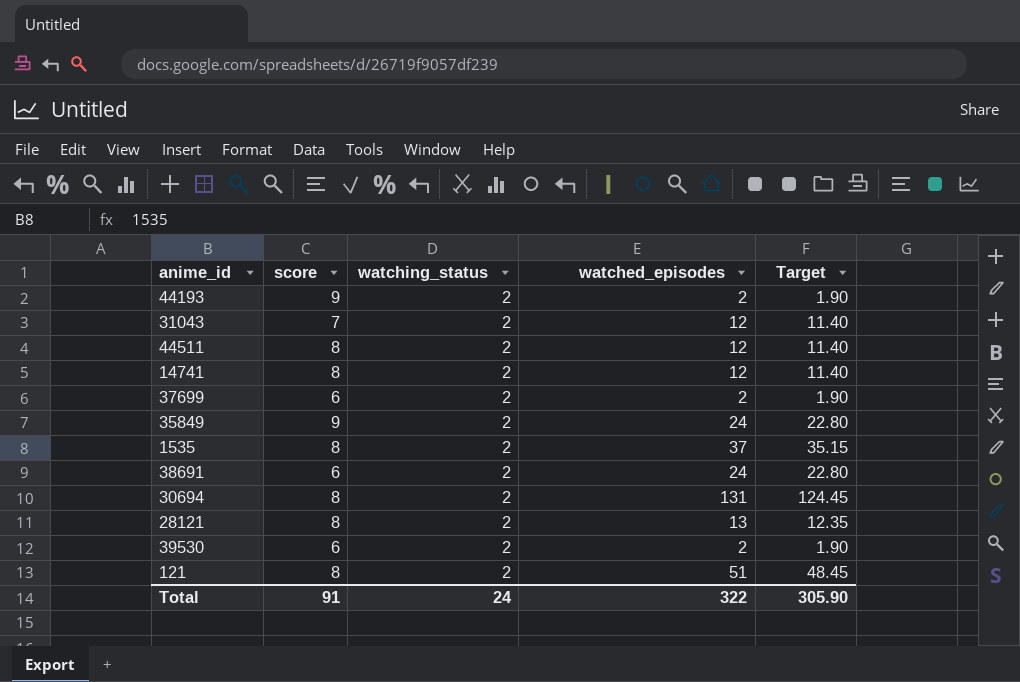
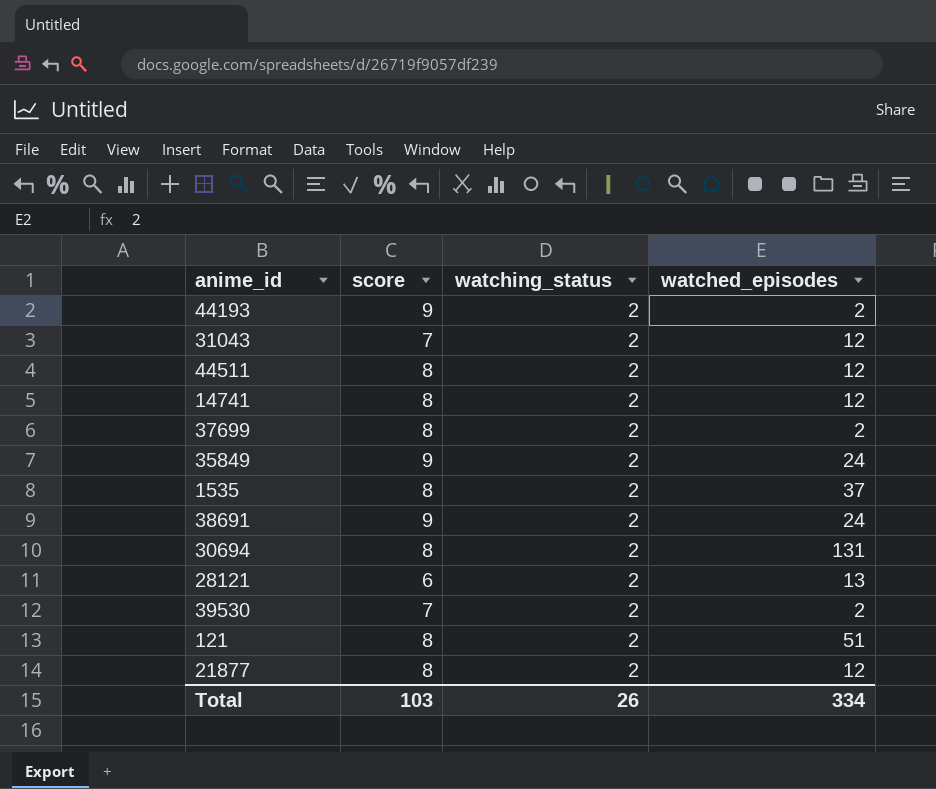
column Target | formula: [watched_episodes] * 0.95 -> none
37699 | score: 6 -> 8
38691 | score: 6 -> 9
28121 | score: 8 -> 6
39530 | score: 6 -> 7
row 21877: none -> 8 | 2 | 12
Total | score: 91 -> 103
Total | watching_status: 24 -> 26
Total | watched_episodes: 322 -> 334

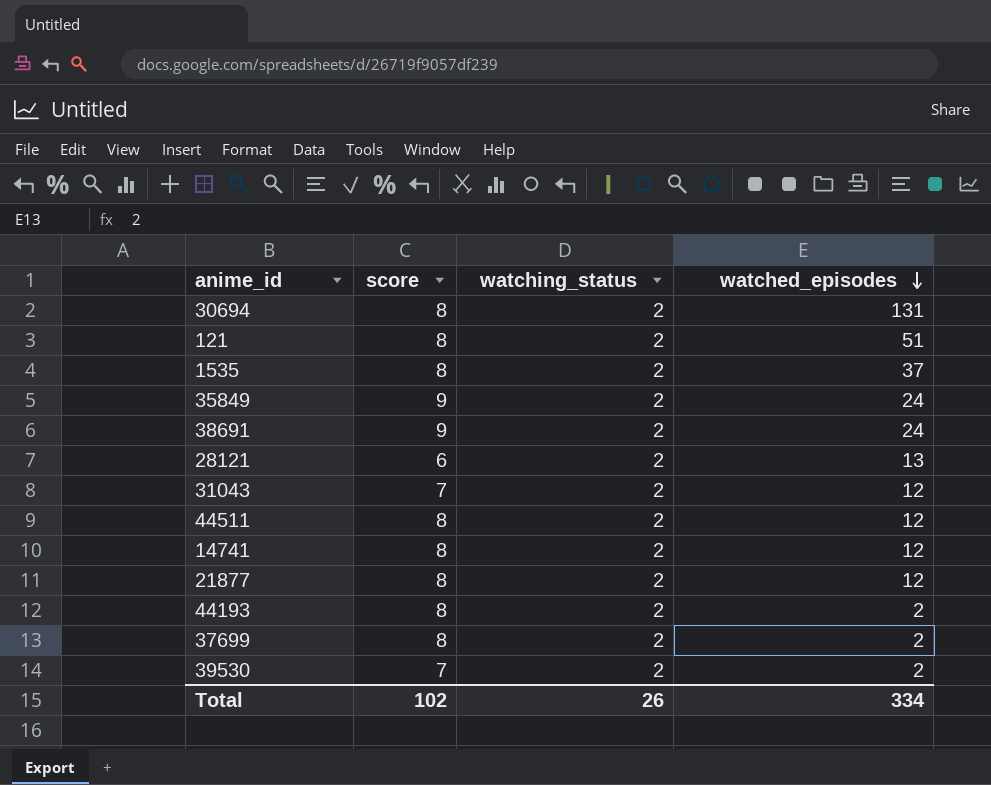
row order: none -> watched_episodes descending
44193 | score: 9 -> 8
Total | score: 103 -> 102

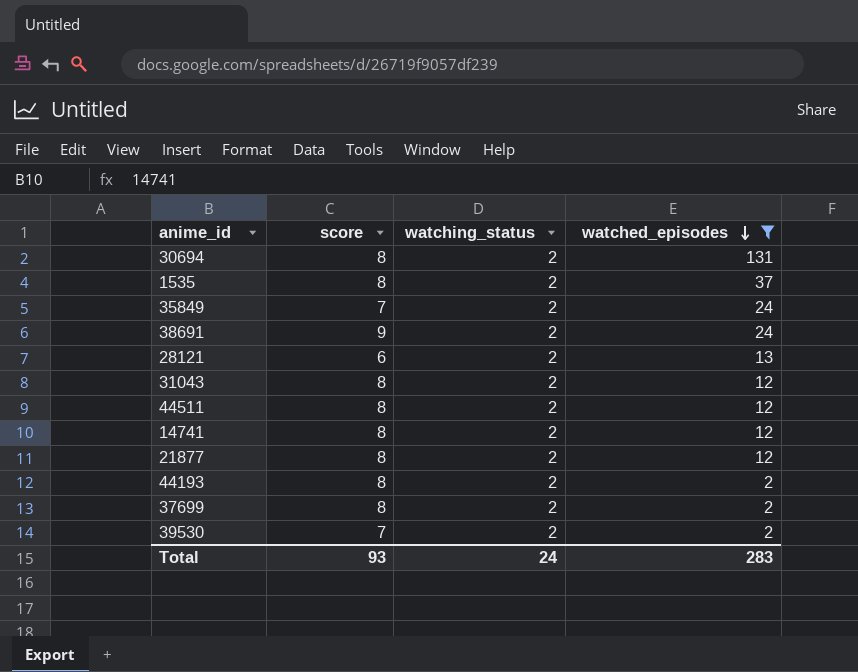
filter: none -> watched_episodes != 51
35849 | score: 9 -> 7
31043 | score: 7 -> 8
Total | score: 102 -> 93
Total | watching_status: 26 -> 24
Total | watched_episodes: 334 -> 283

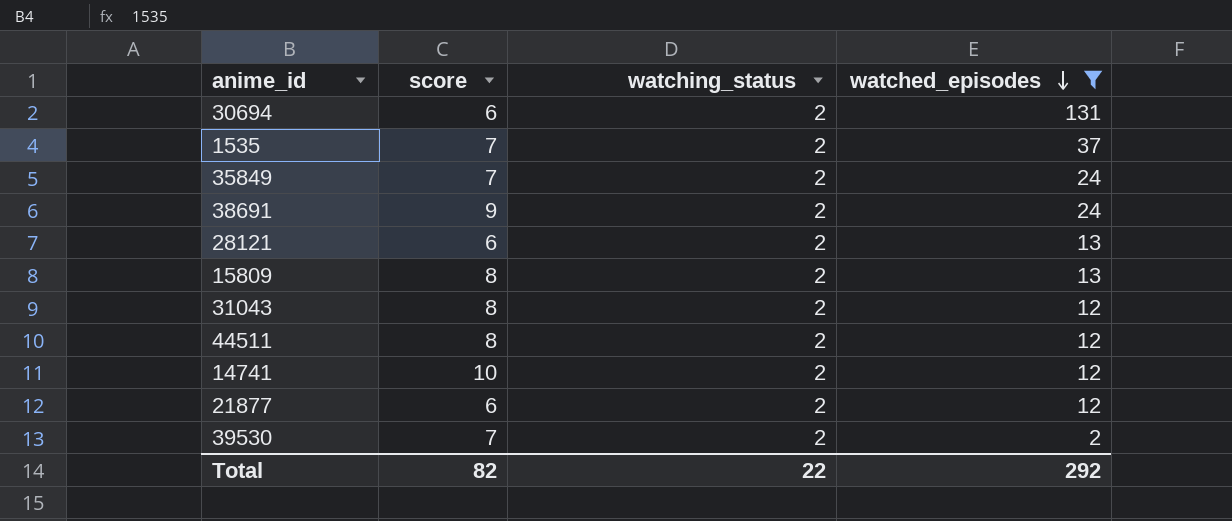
row 44193: 8 | 2 | 2 -> none
row 37699: 8 | 2 | 2 -> none
30694 | score: 8 -> 6
1535 | score: 8 -> 7
row 15809: none -> 8 | 2 | 13
14741 | score: 8 -> 10
21877 | score: 8 -> 6
Total | score: 93 -> 82
Total | watching_status: 24 -> 22
Total | watched_episodes: 283 -> 292

